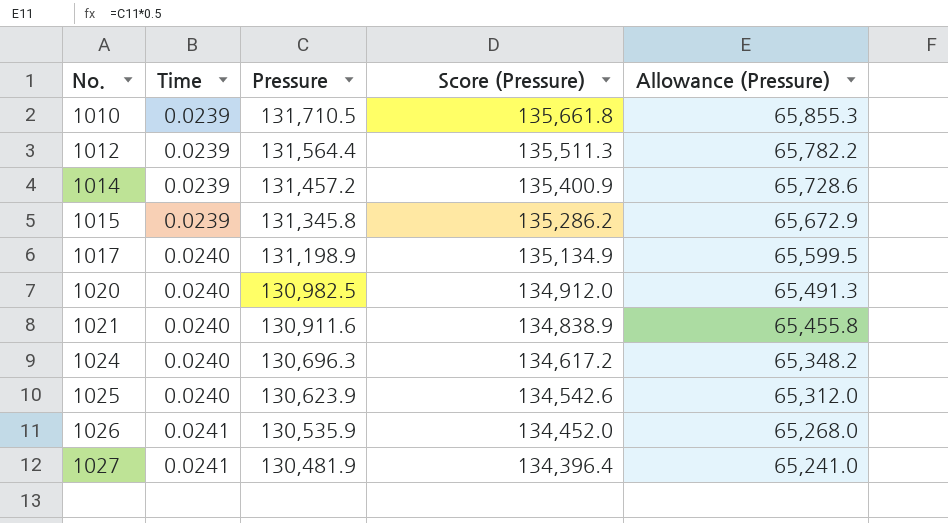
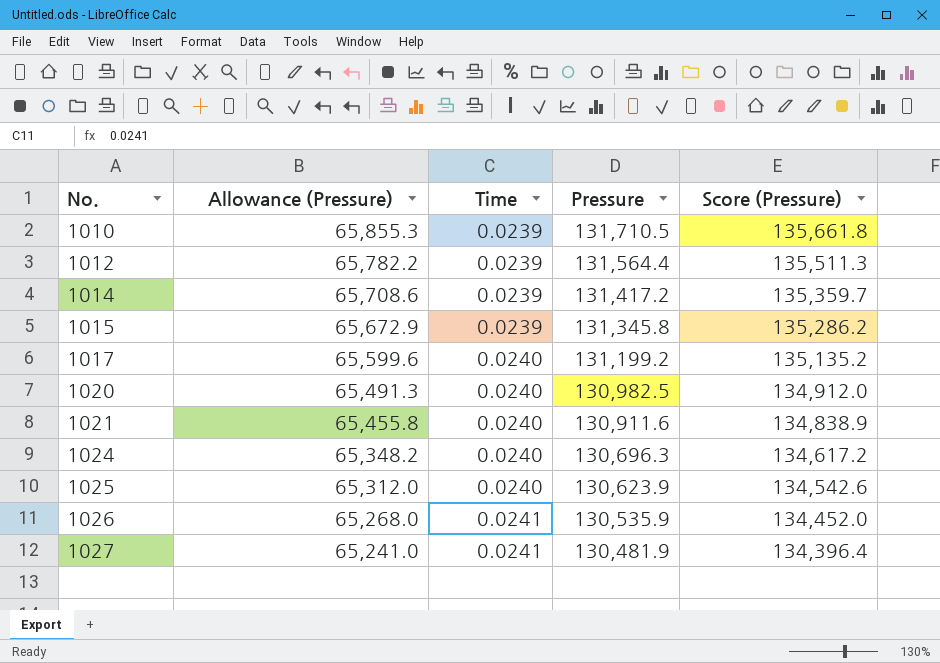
column Allowance (Pressure) | position: 5 -> 2
1014 | Allowance (Pressure): 65,728.6 -> 65,708.6
1014 | Pressure: 131,457.2 -> 131,417.2
1014 | Score (Pressure): 135,400.9 -> 135,359.7
1017 | Allowance (Pressure): 65,599.5 -> 65,599.6
1017 | Pressure: 131,198.9 -> 131,199.2
1017 | Score (Pressure): 135,134.9 -> 135,135.2

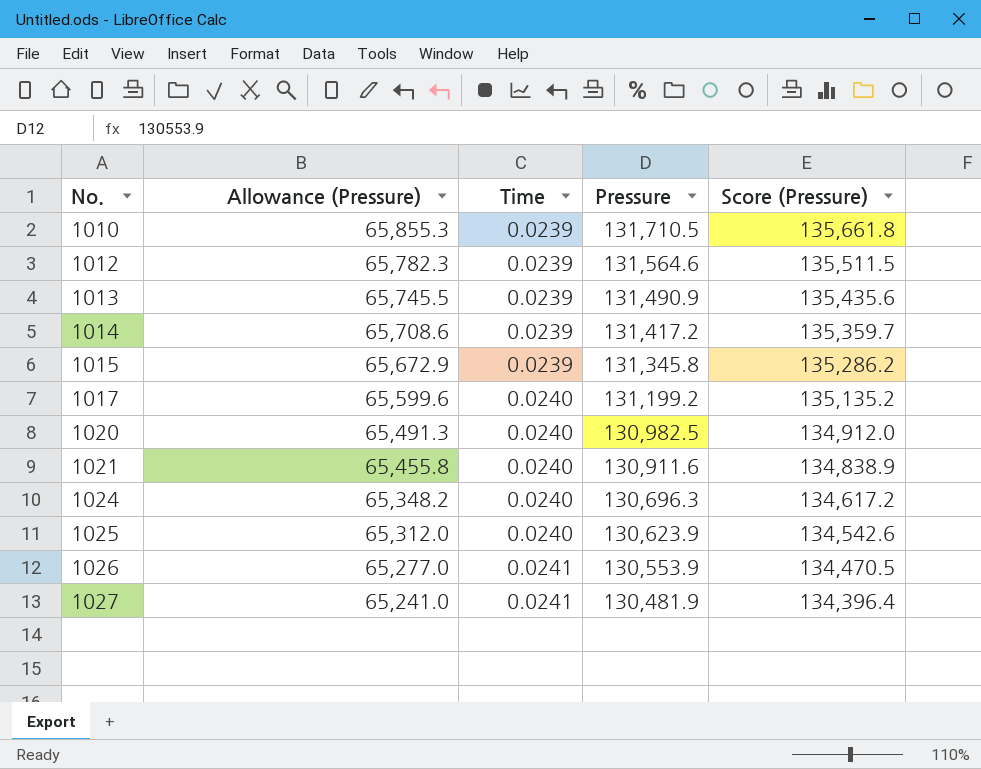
1012 | Allowance (Pressure): 65,782.2 -> 65,782.3
1012 | Pressure: 131,564.4 -> 131,564.6
1012 | Score (Pressure): 135,511.3 -> 135,511.5
row 1013: none -> 65,745.5 | 0.0239 | 131,490.9 | 135,435.6
1026 | Allowance (Pressure): 65,268.0 -> 65,277.0
1026 | Pressure: 130,535.9 -> 130,553.9
1026 | Score (Pressure): 134,452.0 -> 134,470.5

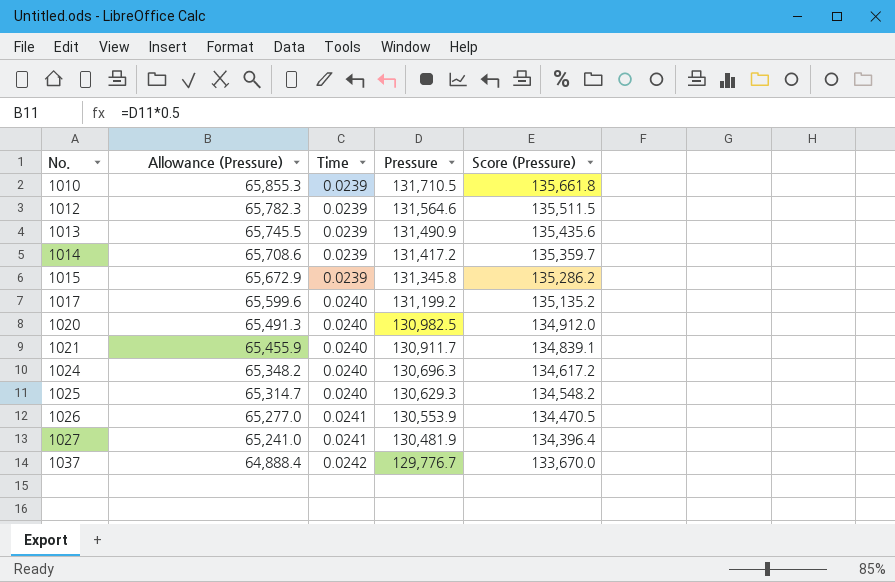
1021 | Allowance (Pressure): 65,455.8 -> 65,455.9
1021 | Pressure: 130,911.6 -> 130,911.7
1021 | Score (Pressure): 134,838.9 -> 134,839.1
1025 | Allowance (Pressure): 65,312.0 -> 65,314.7
1025 | Pressure: 130,623.9 -> 130,629.3
1025 | Score (Pressure): 134,542.6 -> 134,548.2
row 1037: none -> 64,888.4 | 0.0242 | 129,776.7 | 133,670.0

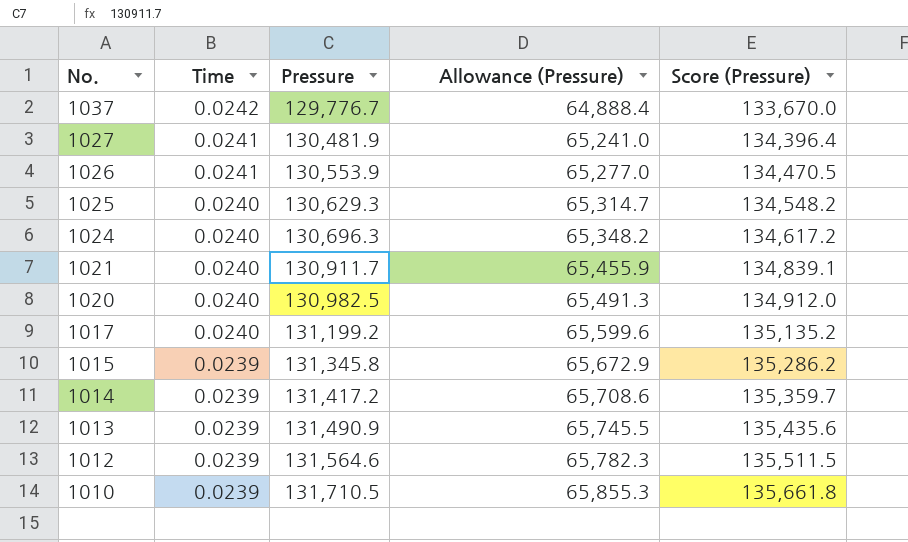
row order: No. ascending -> No. descending
column Allowance (Pressure) | position: 2 -> 4

